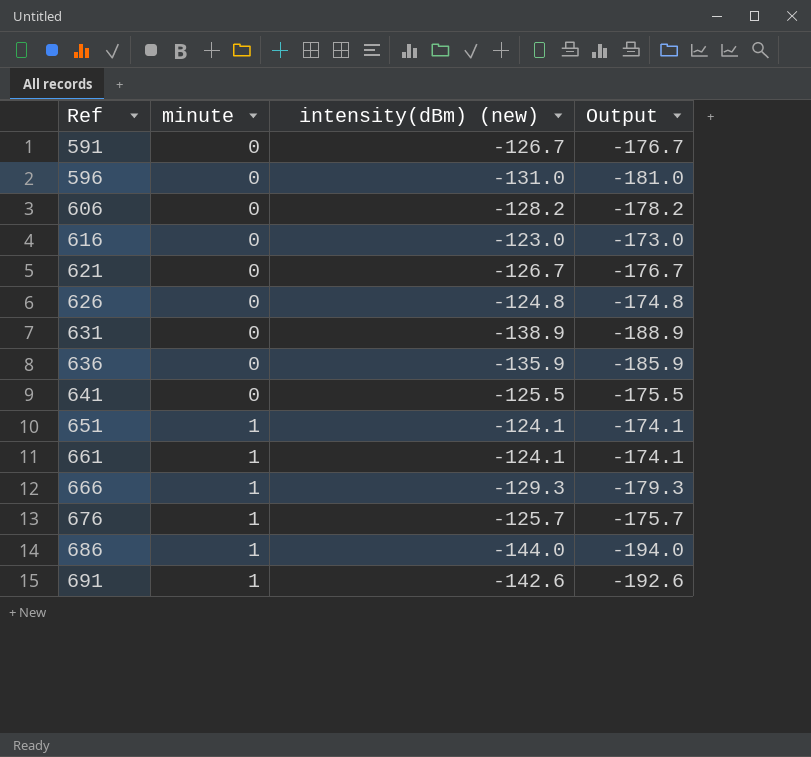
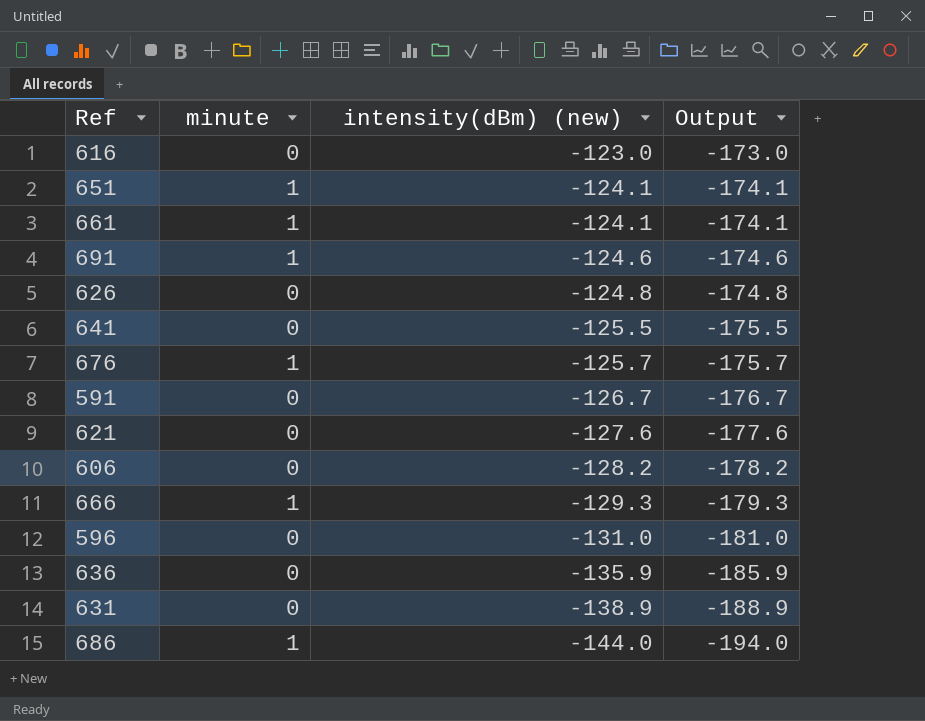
row order: Ref ascending -> intensity(dBm) (new) descending
691 | intensity(dBm) (new): -142.6 -> -124.6
691 | Output: -192.6 -> -174.6
621 | intensity(dBm) (new): -126.7 -> -127.6
621 | Output: -176.7 -> -177.6

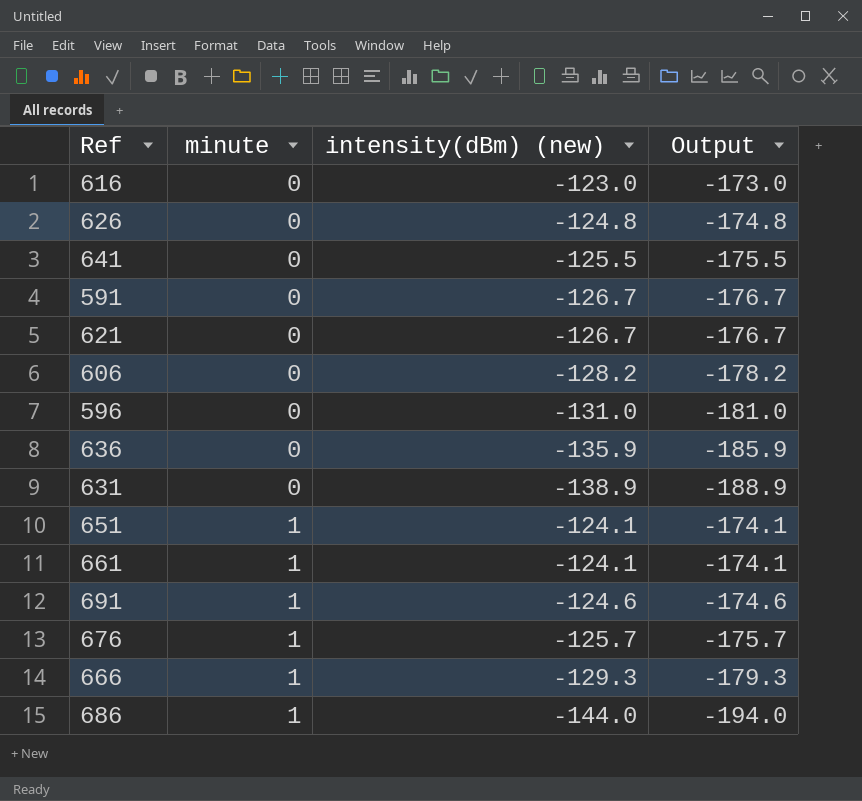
row order: intensity(dBm) (new) descending -> minute ascending
621 | intensity(dBm) (new): -127.6 -> -126.7
621 | Output: -177.6 -> -176.7

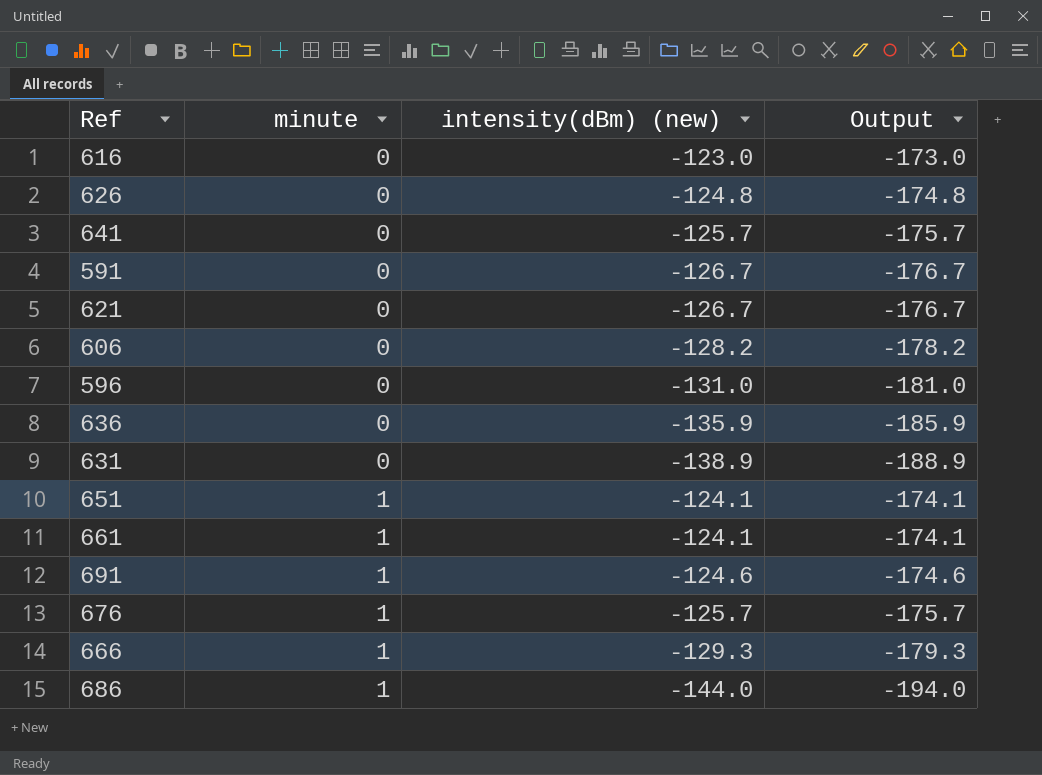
641 | intensity(dBm) (new): -125.5 -> -125.7
641 | Output: -175.5 -> -175.7

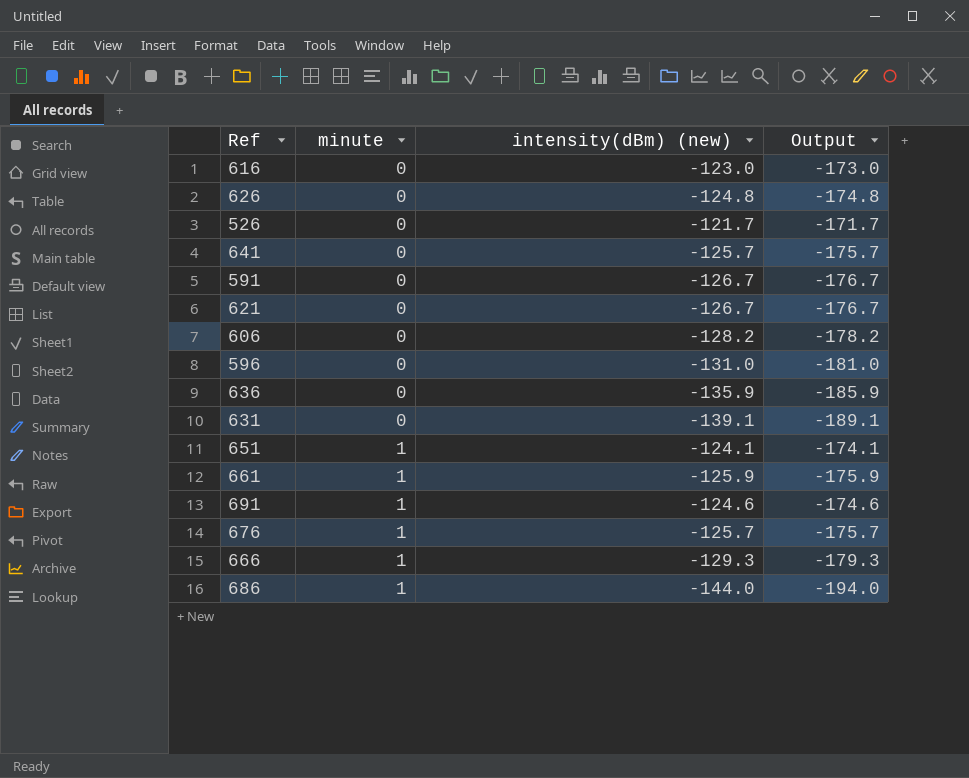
row 526: none -> 0 | -121.7 | -171.7
631 | intensity(dBm) (new): -138.9 -> -139.1
631 | Output: -188.9 -> -189.1
661 | intensity(dBm) (new): -124.1 -> -125.9
661 | Output: -174.1 -> -175.9

